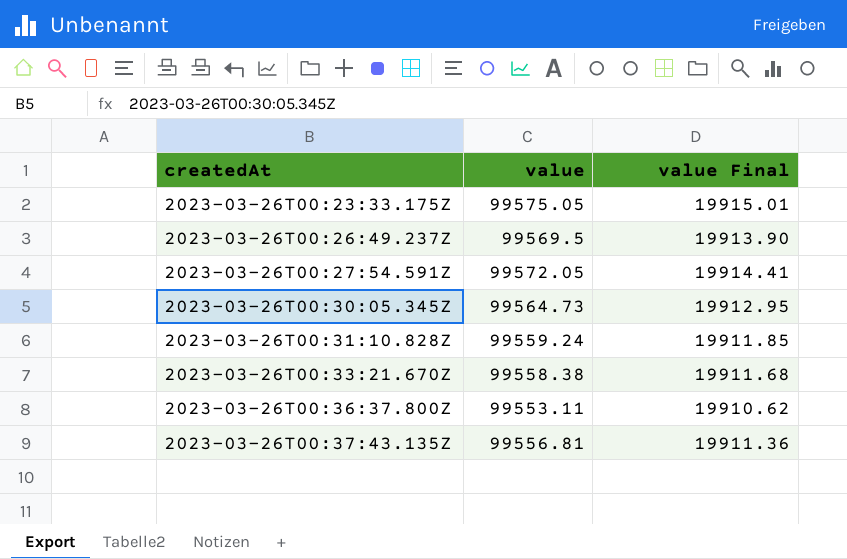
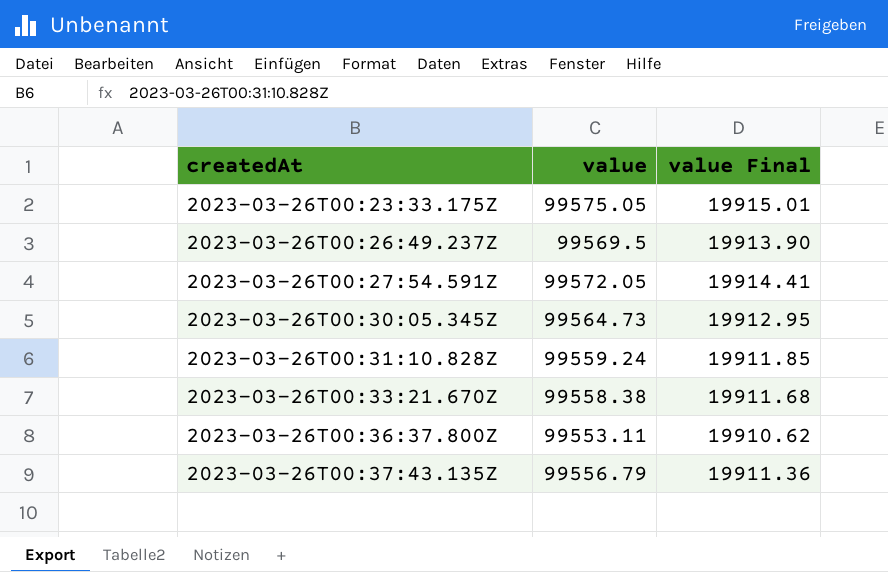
2023-03-26T00:37:43.135Z | value: 99556.81 -> 99556.79

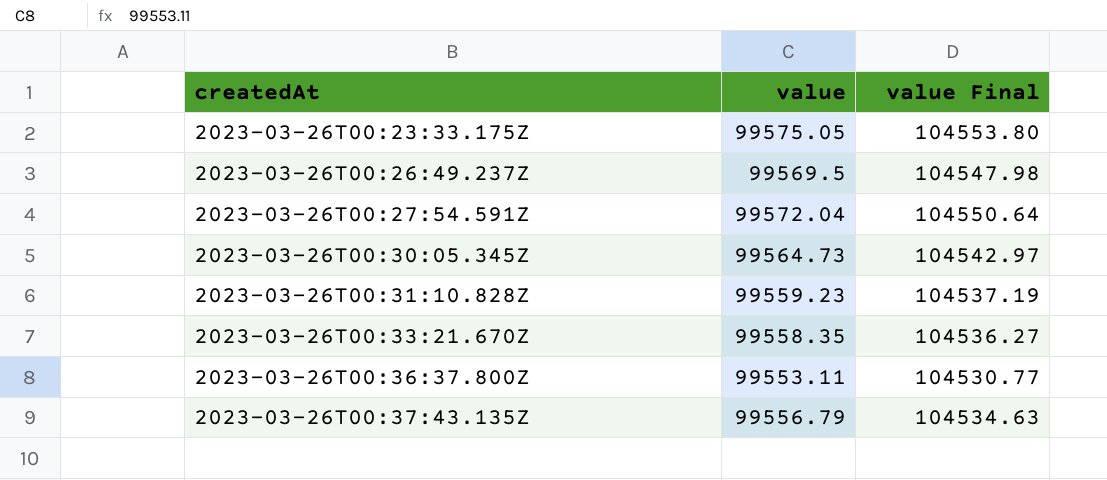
column value Final | formula: [value] * 0.2 -> [value] * 1.05
2023-03-26T00:27:54.591Z | value: 99572.05 -> 99572.04
2023-03-26T00:31:10.828Z | value: 99559.24 -> 99559.23
2023-03-26T00:33:21.670Z | value: 99558.38 -> 99558.35

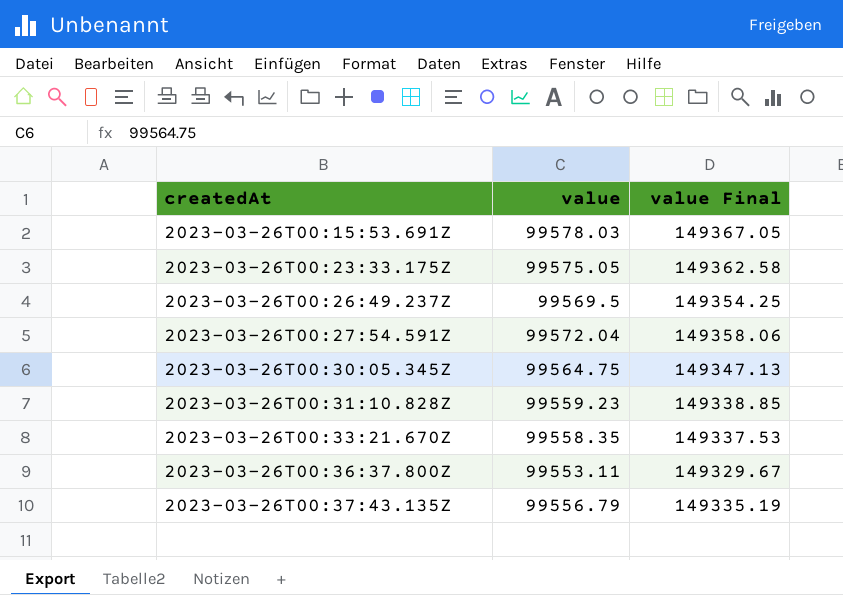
column value Final | formula: [value] * 1.05 -> [value] * 1.5
row 2023-03-26T00:15:53.691Z: none -> 99578.03 | 149367.05
2023-03-26T00:30:05.345Z | value: 99564.73 -> 99564.75

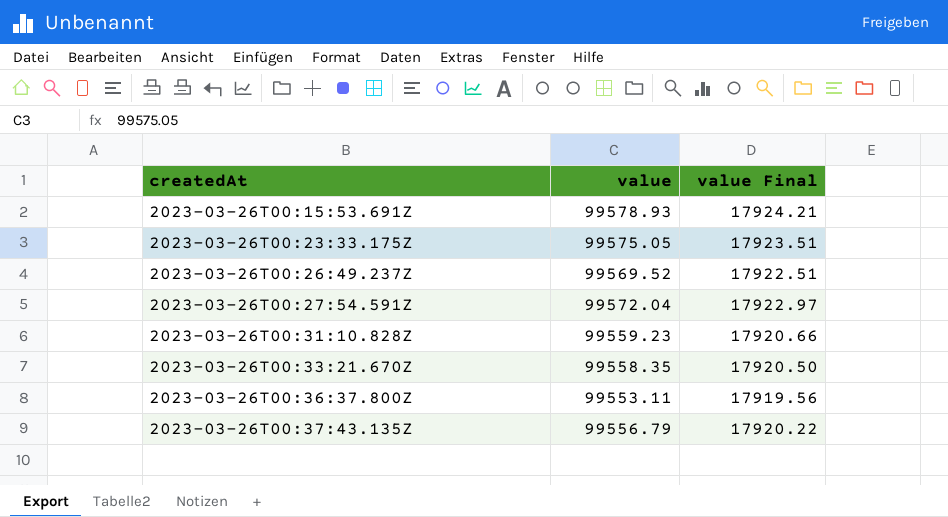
column value Final | formula: [value] * 1.5 -> [value] * 0.18
row 2023-03-26T00:30:05.345Z: 99564.75 | 149347.13 -> none
2023-03-26T00:15:53.691Z | value: 99578.03 -> 99578.93
2023-03-26T00:26:49.237Z | value: 99569.5 -> 99569.52

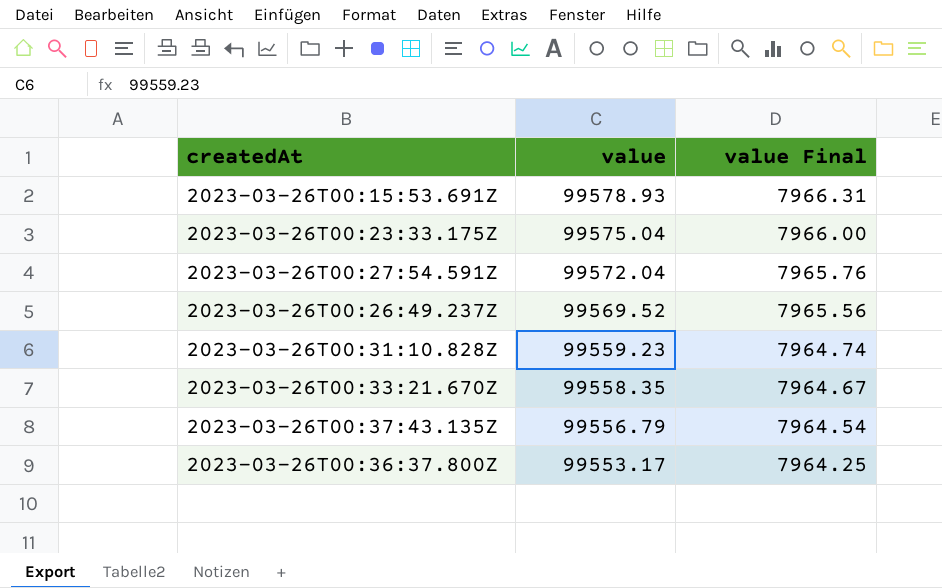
row order: createdAt ascending -> value descending
column value Final | formula: [value] * 0.18 -> [value] * 0.08
2023-03-26T00:23:33.175Z | value: 99575.05 -> 99575.04
2023-03-26T00:36:37.800Z | value: 99553.11 -> 99553.17

